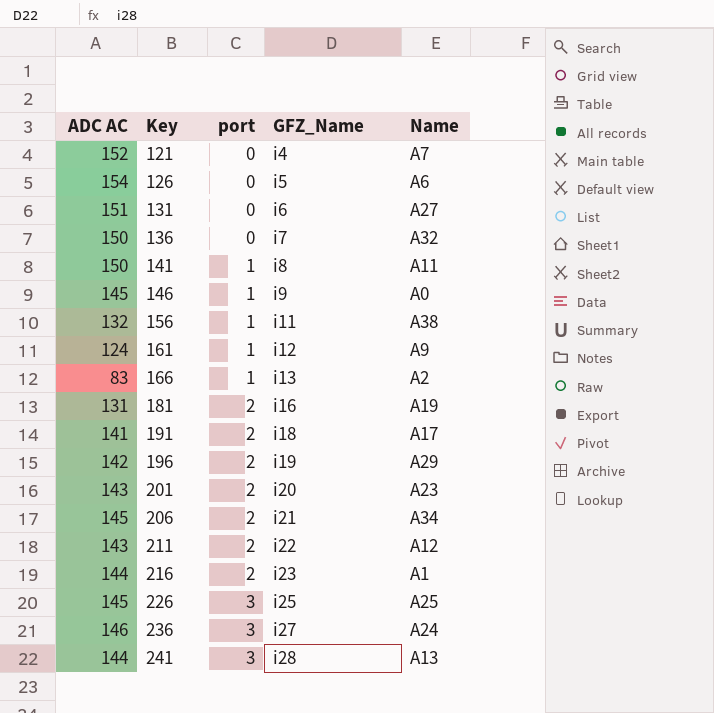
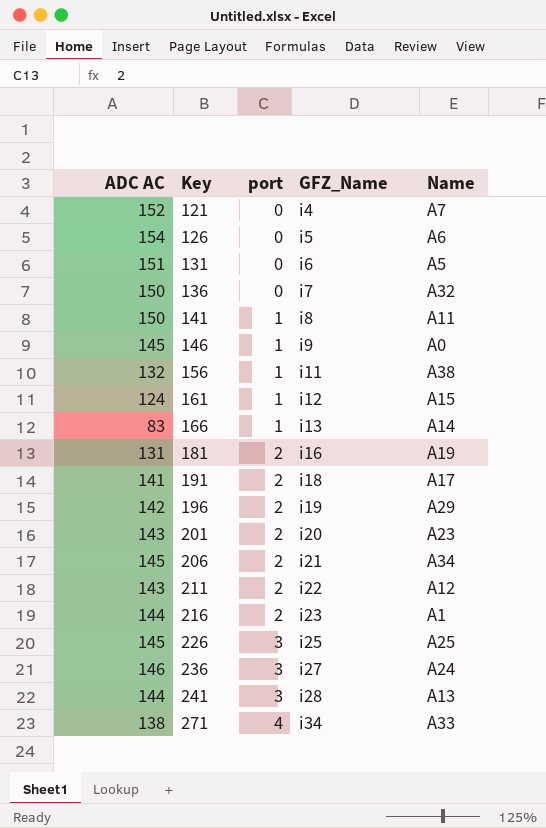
131 | Name: A27 -> A5
161 | Name: A9 -> A15
166 | Name: A2 -> A14
row 271: none -> 138 | 4 | i34 | A33

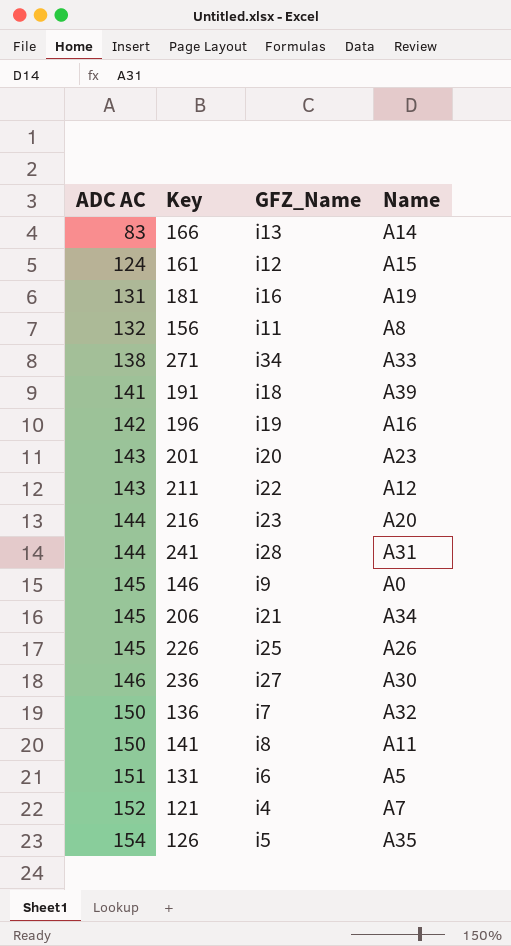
row order: Key ascending -> ADC AC ascending
column port | position: 3 -> none
156 | Name: A38 -> A8
191 | Name: A17 -> A39
196 | Name: A29 -> A16
216 | Name: A1 -> A20
241 | Name: A13 -> A31
226 | Name: A25 -> A26
236 | Name: A24 -> A30
126 | Name: A6 -> A35

